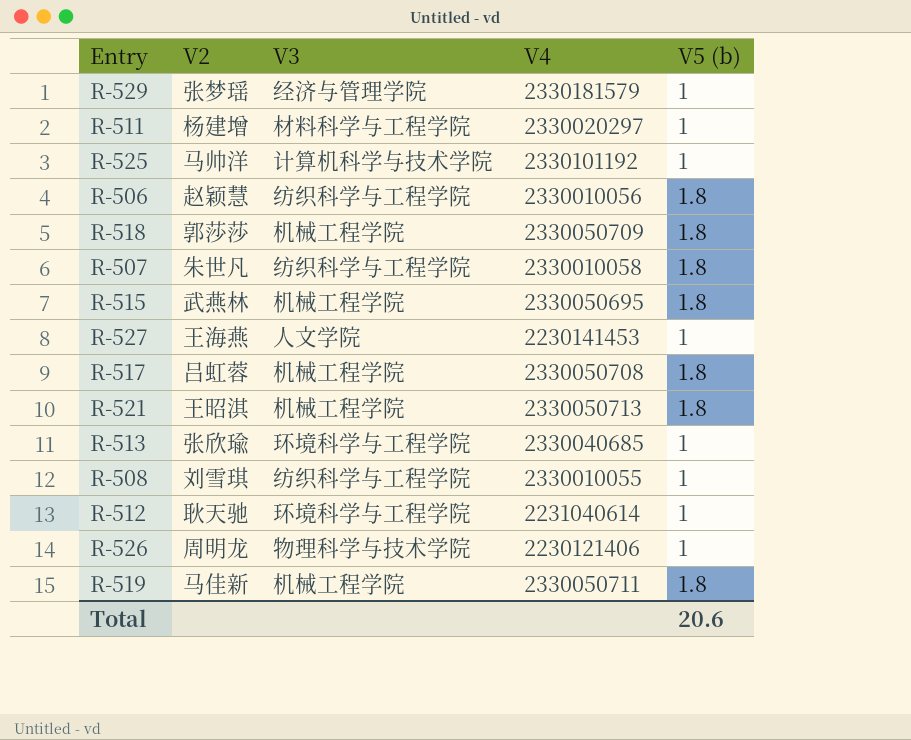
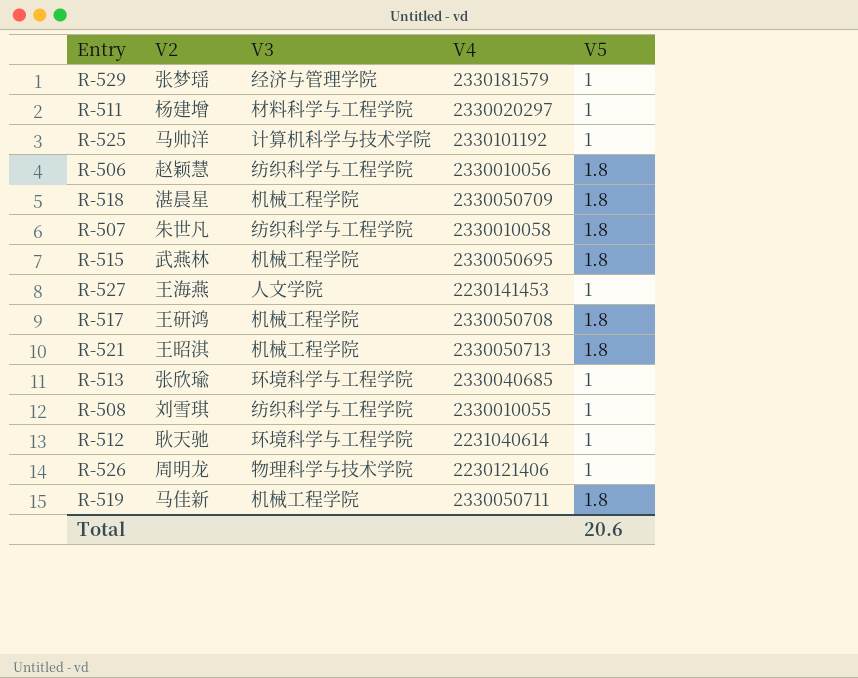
column name: V5 (b) -> V5
R-518 | V2: 郭莎莎 -> 湛晨星
R-517 | V2: 吕虹蓉 -> 王研鸿

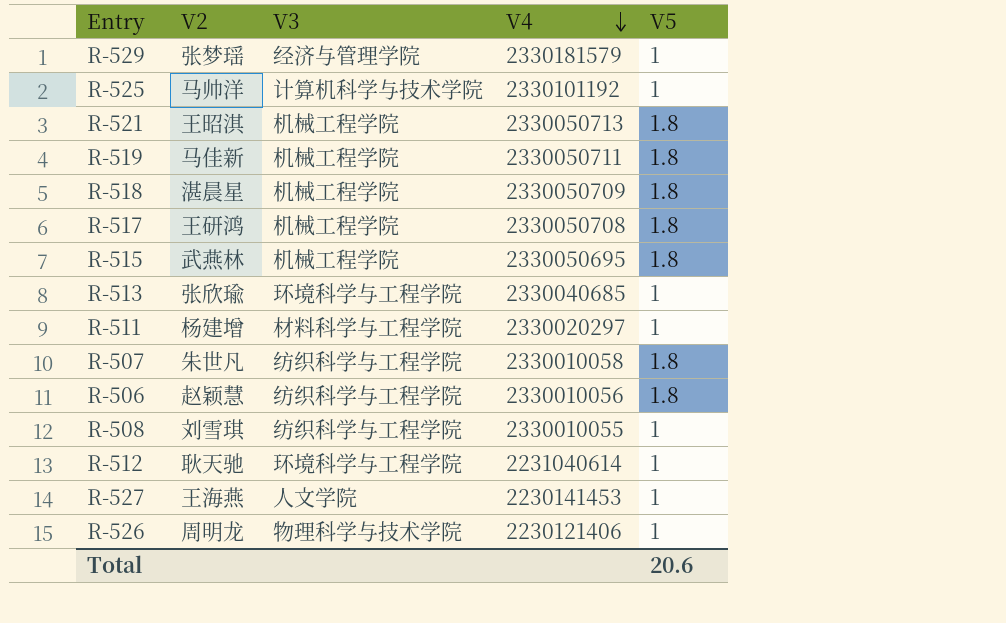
row order: none -> V4 descending

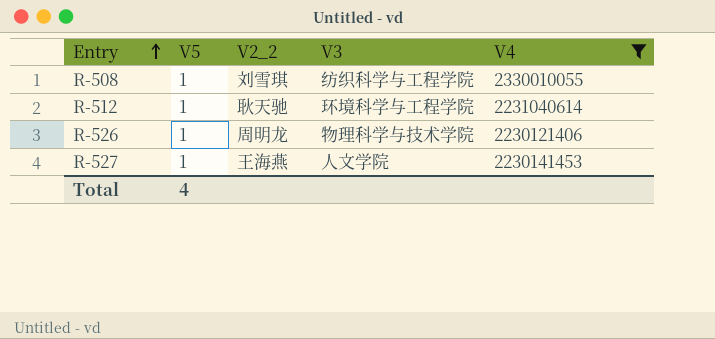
filter: none -> V4 <= 2330010055
row order: V4 descending -> Entry ascending
column V5 | position: 5 -> 2
column name: V2 -> V2_2
Total | V5: 20.6 -> 4

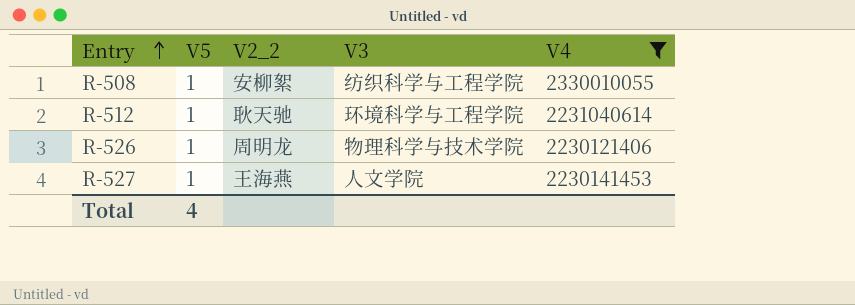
R-508 | V2_2: 刘雪琪 -> 安柳絮

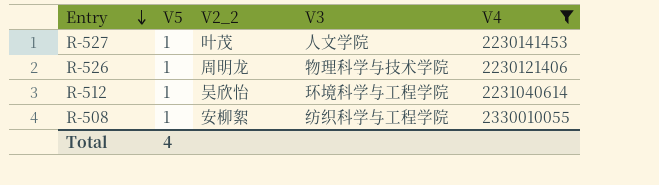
row order: Entry ascending -> Entry descending
R-527 | V2_2: 王海燕 -> 叶茂
R-512 | V2_2: 耿天驰 -> 吴欣怡

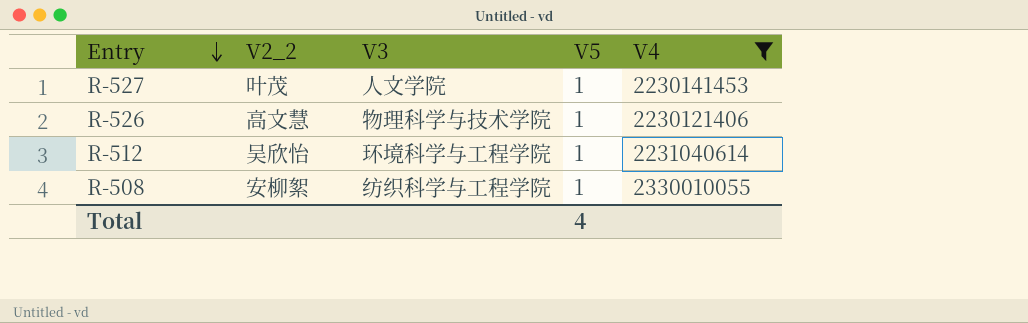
column V5 | position: 2 -> 4
R-526 | V2_2: 周明龙 -> 高文慧

